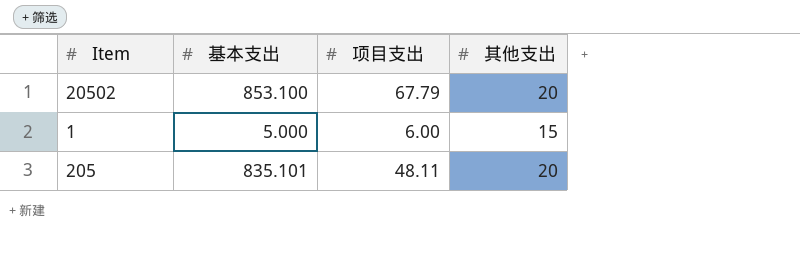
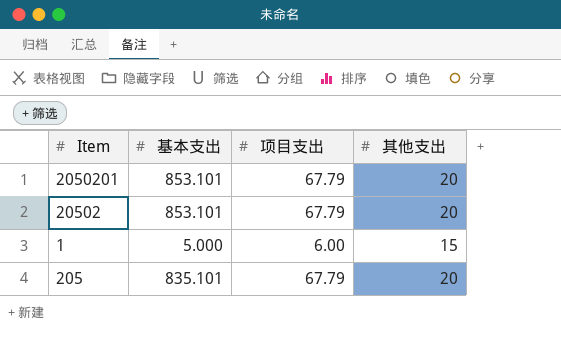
row 2050201: none -> 853.101 | 67.79 | 20
20502 | 基本支出: 853.100 -> 853.101
205 | 项目支出: 48.11 -> 67.79

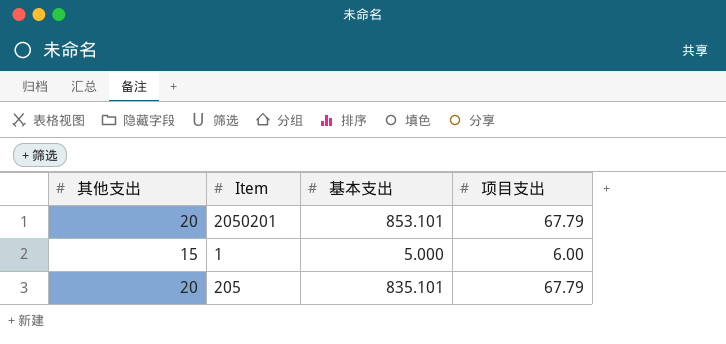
column 其他支出 | position: 4 -> 1
row 20502: 853.101 | 67.79 | 20 -> none

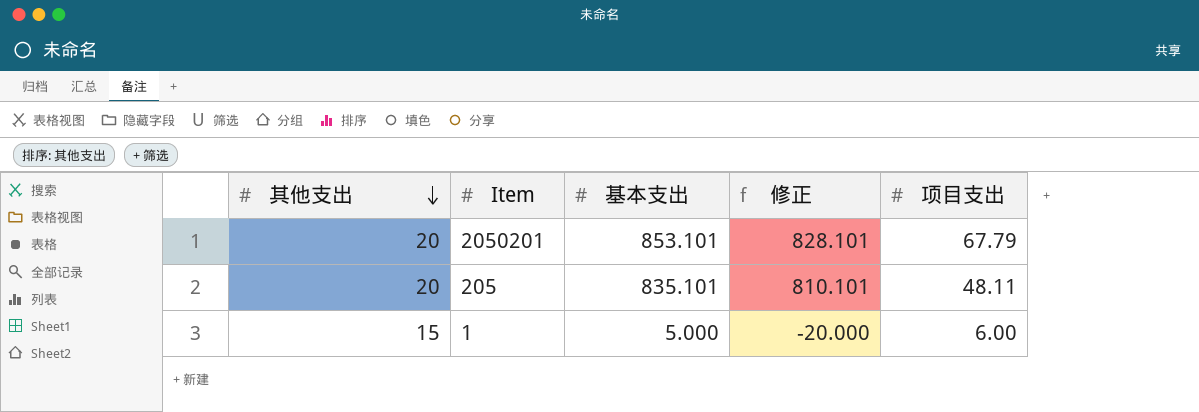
row order: none -> 其他支出 descending
column 修正 | formula: none -> [基本支出] - 25
205 | 项目支出: 67.79 -> 48.11

